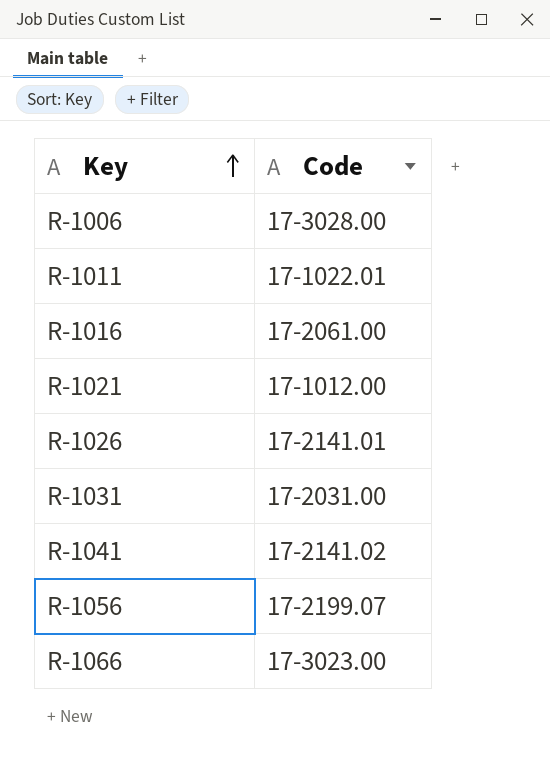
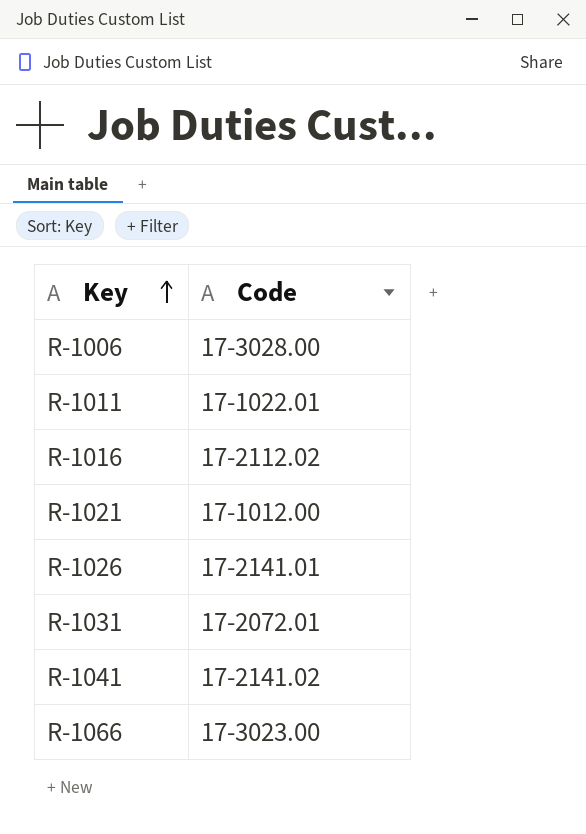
row R-1056: 17-2199.07 -> none
R-1016 | Code: 17-2061.00 -> 17-2112.02
R-1031 | Code: 17-2031.00 -> 17-2072.01

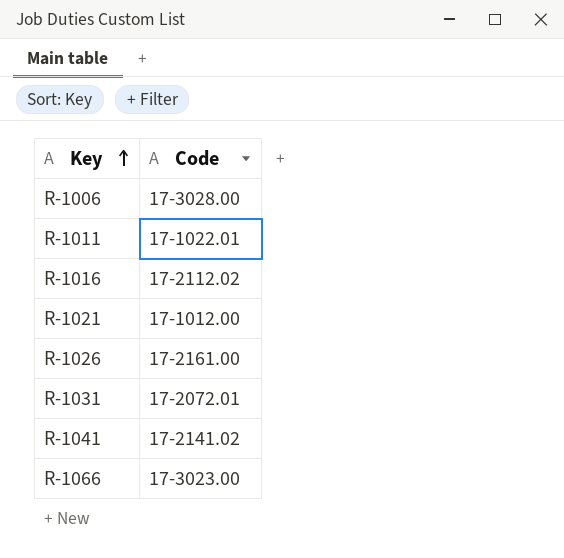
R-1026 | Code: 17-2141.01 -> 17-2161.00

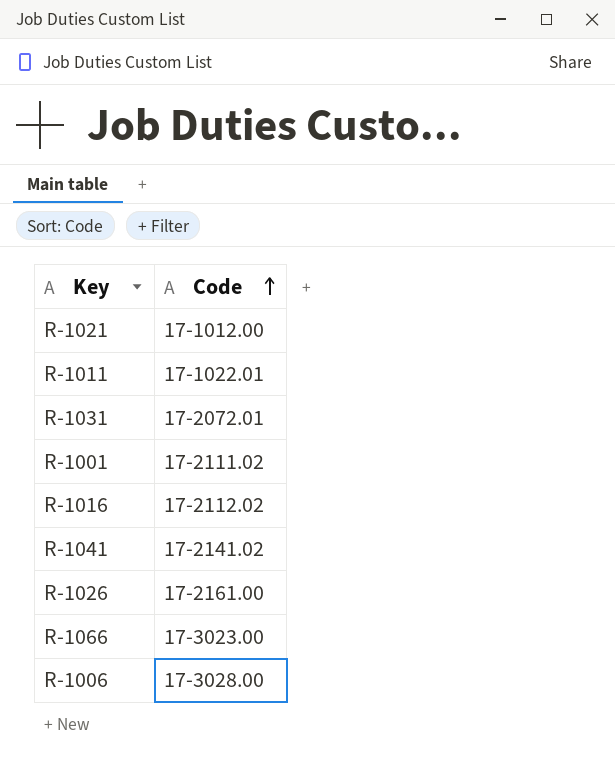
row order: Key ascending -> Code ascending
row R-1001: none -> 17-2111.02

